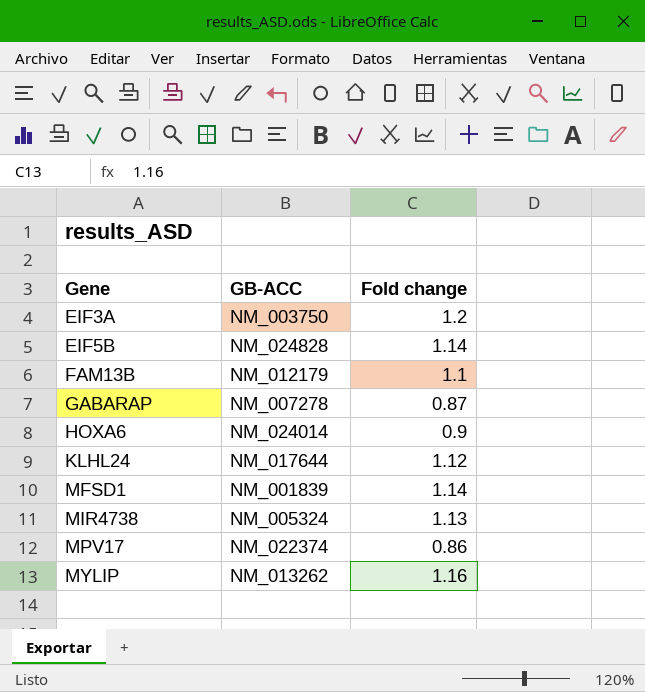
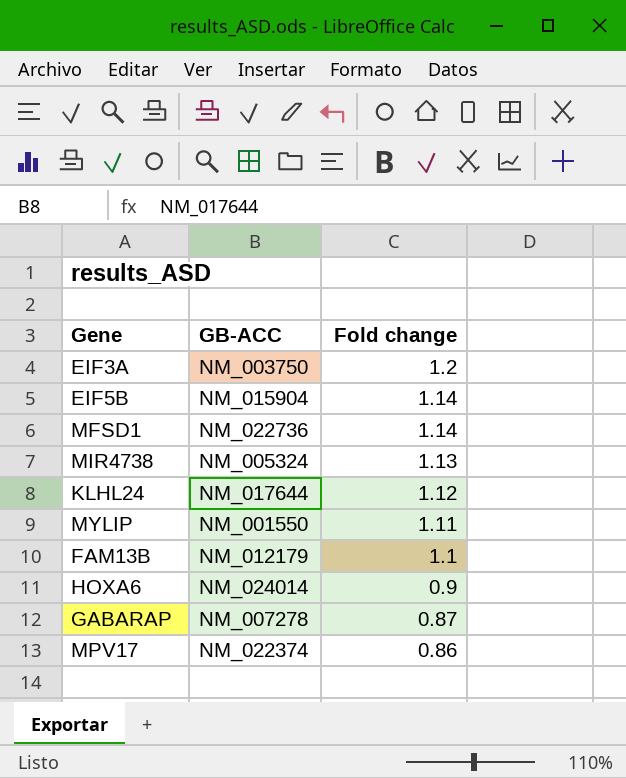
row order: Gene ascending -> Fold change descending
EIF5B | GB-ACC: NM_024828 -> NM_015904
MFSD1 | GB-ACC: NM_001839 -> NM_022736
MYLIP | GB-ACC: NM_013262 -> NM_001550
MYLIP | Fold change: 1.16 -> 1.11

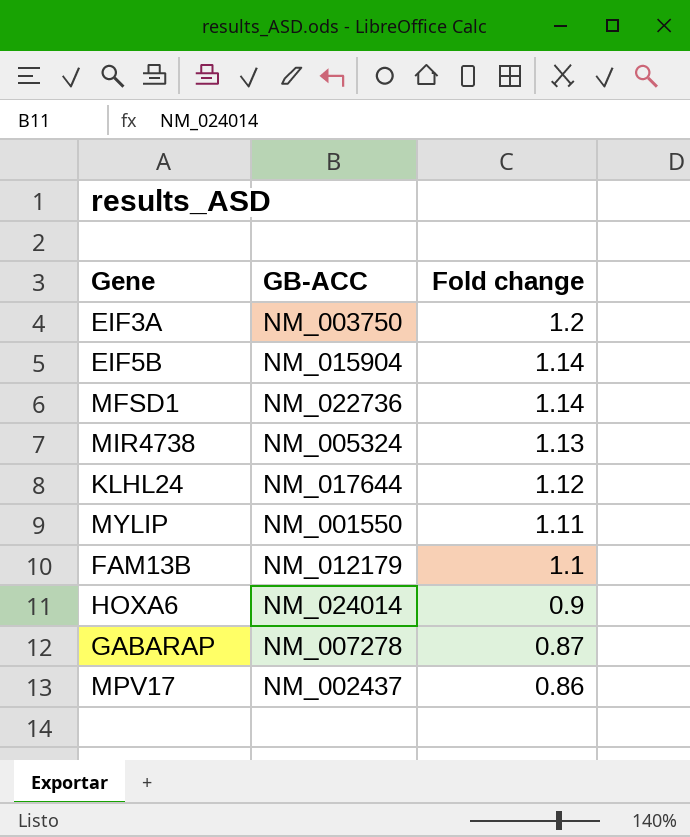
MPV17 | GB-ACC: NM_022374 -> NM_002437

